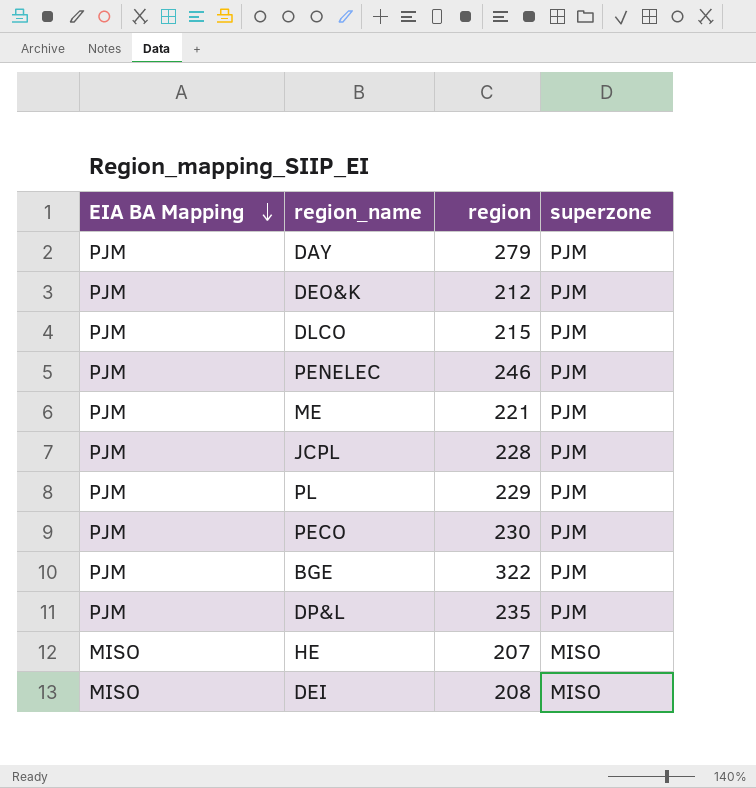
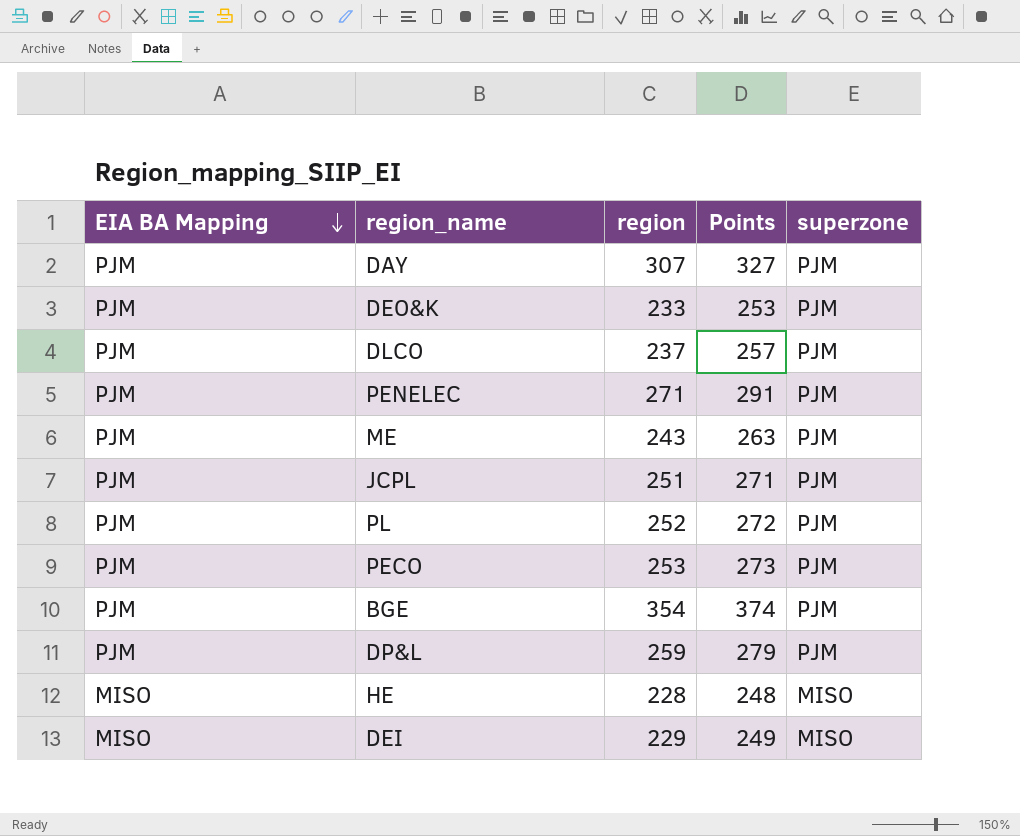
column Points | formula: none -> [region] + 20
DAY | region: 279 -> 307
DEO&K | region: 212 -> 233
DLCO | region: 215 -> 237
PENELEC | region: 246 -> 271
ME | region: 221 -> 243
JCPL | region: 228 -> 251
PL | region: 229 -> 252
PECO | region: 230 -> 253
BGE | region: 322 -> 354
DP&L | region: 235 -> 259
HE | region: 207 -> 228
DEI | region: 208 -> 229

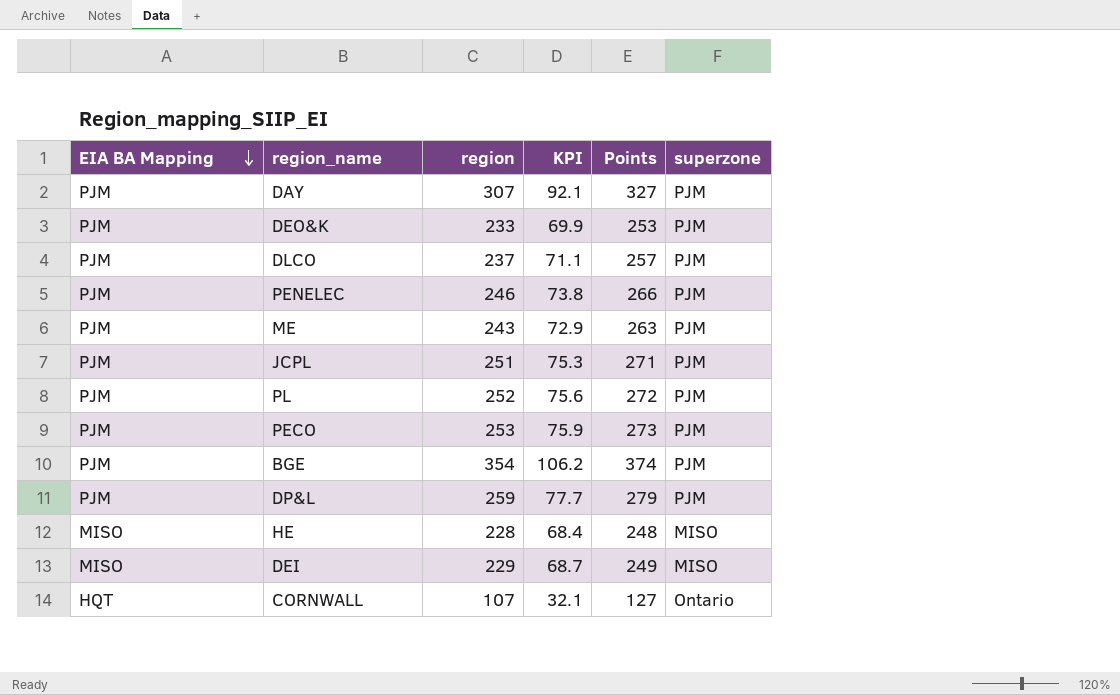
column KPI | formula: none -> [region] * 0.3
PENELEC | region: 271 -> 246
PENELEC | Points: 291 -> 266
row CORNWALL: none -> HQT | 107 | 32.1 | 127 | Ontario

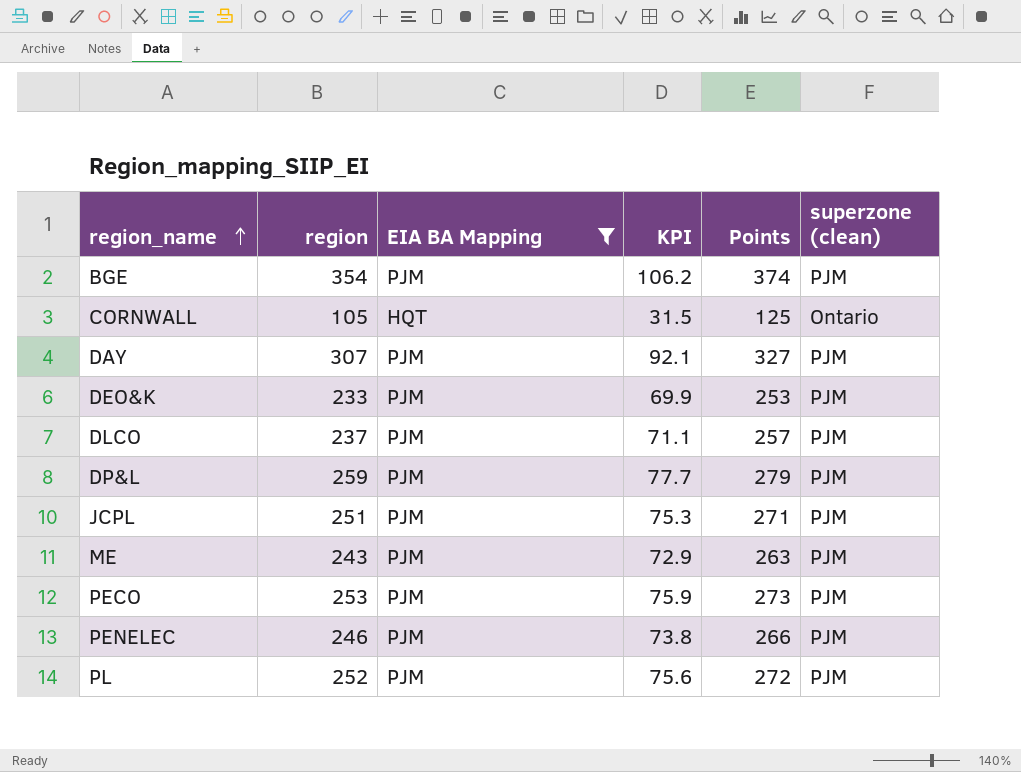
filter: none -> EIA BA Mapping != MISO
row order: EIA BA Mapping descending -> region_name ascending
column EIA BA Mapping | position: 1 -> 3
column name: superzone -> superzone (clean)
CORNWALL | region: 107 -> 105
CORNWALL | KPI: 32.1 -> 31.5
CORNWALL | Points: 127 -> 125

